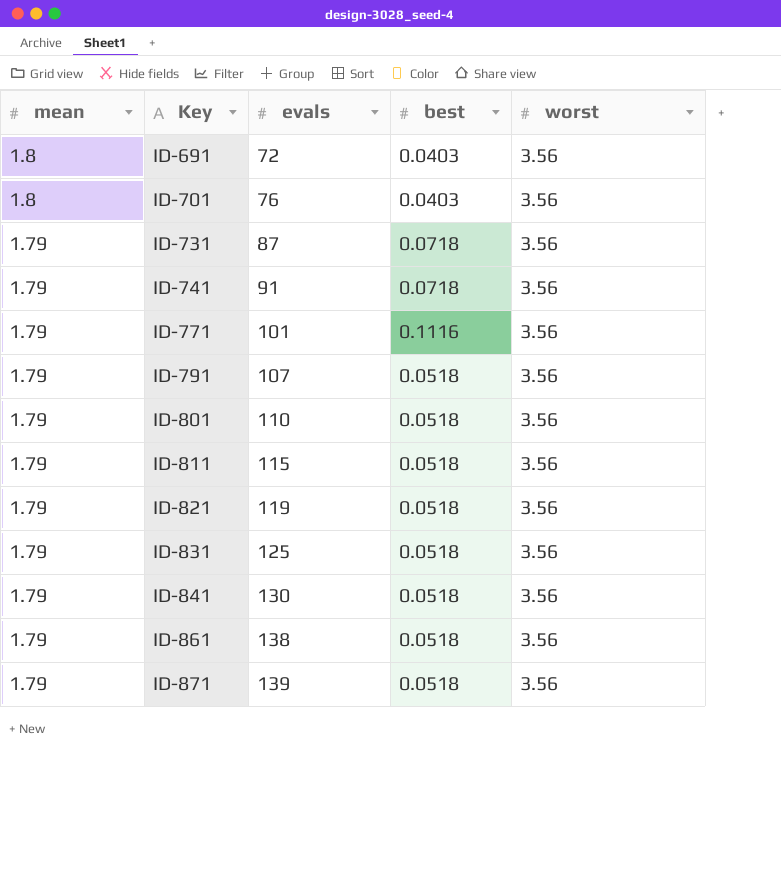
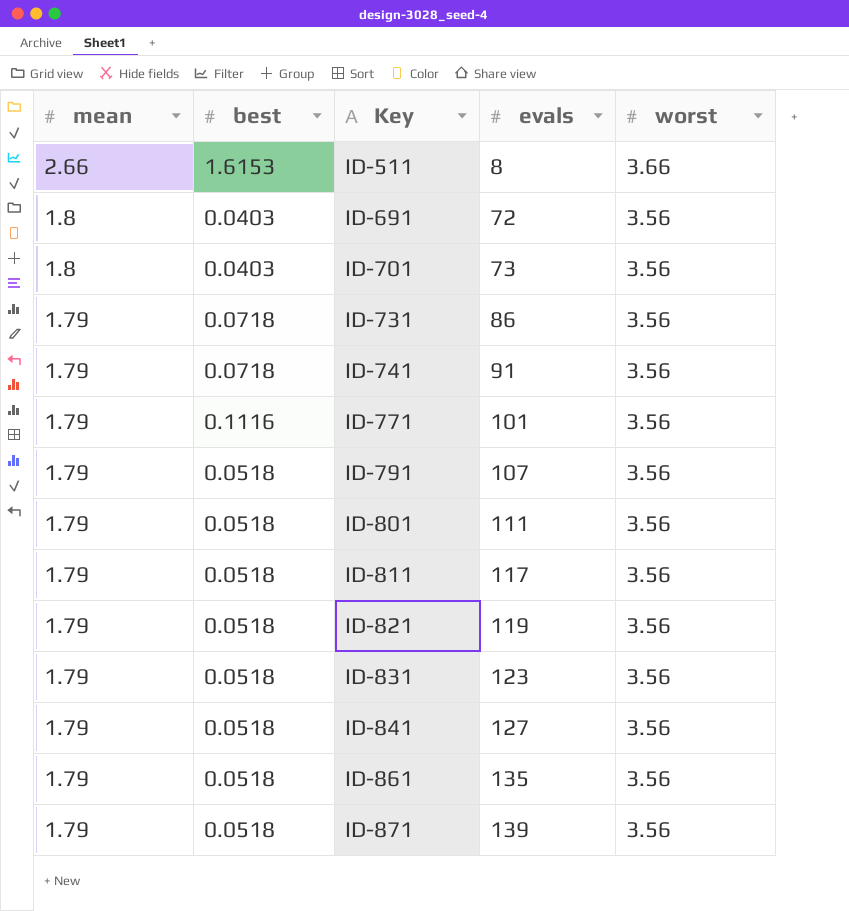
column best | position: 4 -> 2
row ID-511: none -> 2.66 | 1.6153 | 8 | 3.66
ID-701 | evals: 76 -> 73
ID-731 | evals: 87 -> 86
ID-801 | evals: 110 -> 111
ID-811 | evals: 115 -> 117
ID-831 | evals: 125 -> 123
ID-841 | evals: 130 -> 127
ID-861 | evals: 138 -> 135

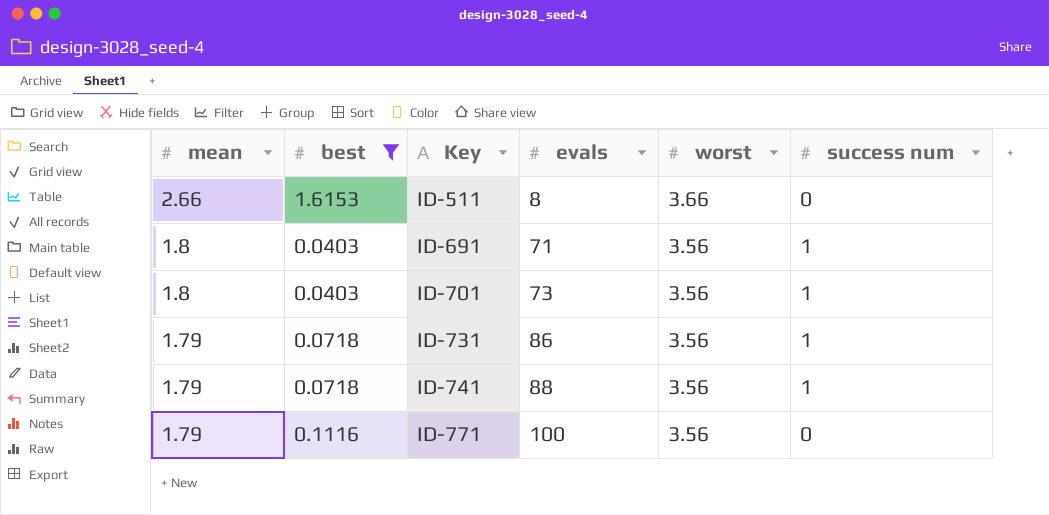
filter: none -> best != 0.0518
column success num | position: none -> 6
ID-691 | evals: 72 -> 71
ID-741 | evals: 91 -> 88
ID-771 | evals: 101 -> 100

